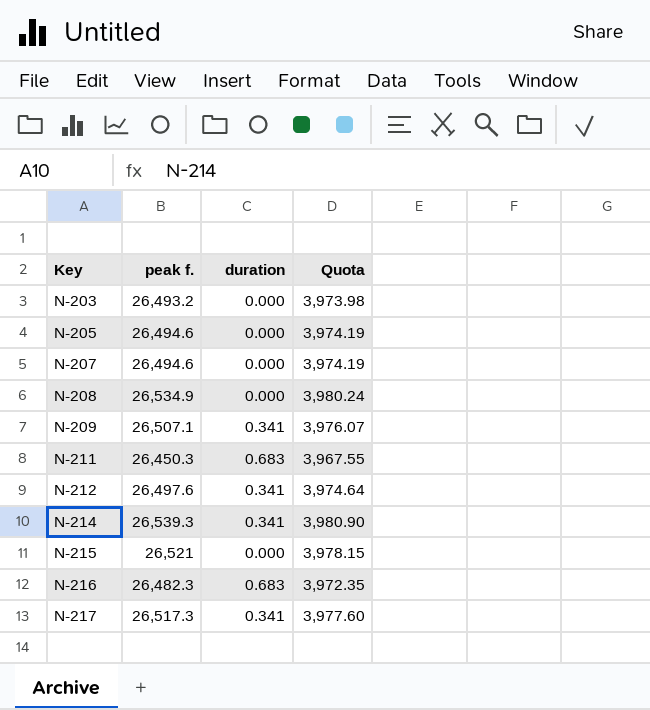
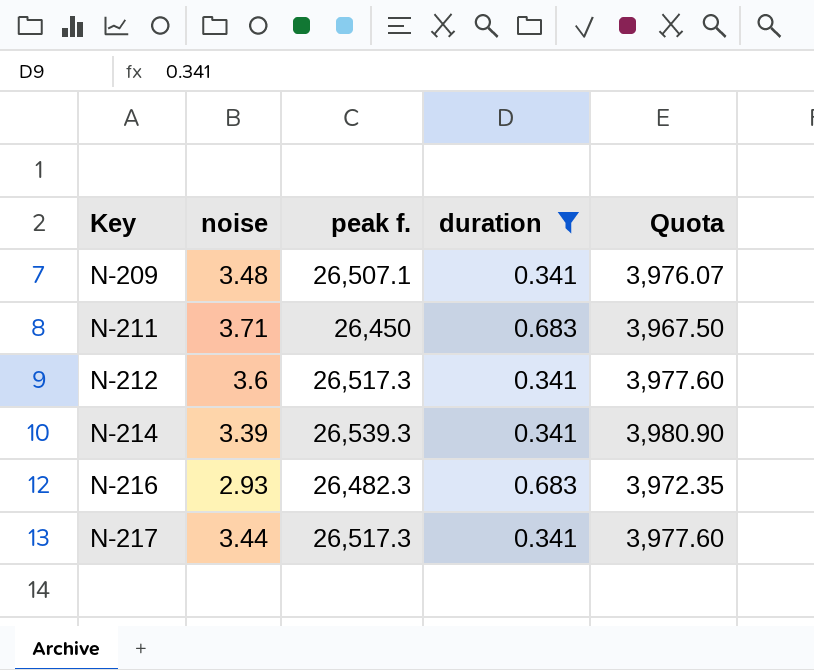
filter: none -> duration != 0.000
column noise | position: none -> 2
N-211 | peak f.: 26,450.3 -> 26,450
N-211 | Quota: 3,967.55 -> 3,967.50
N-212 | peak f.: 26,497.6 -> 26,517.3
N-212 | Quota: 3,974.64 -> 3,977.60

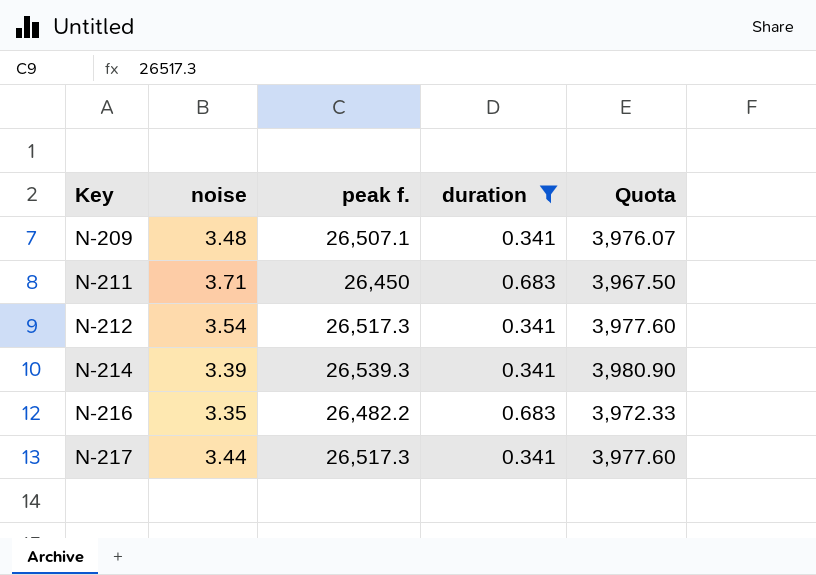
N-212 | noise: 3.6 -> 3.54
N-216 | noise: 2.93 -> 3.35
N-216 | peak f.: 26,482.3 -> 26,482.2
N-216 | Quota: 3,972.35 -> 3,972.33

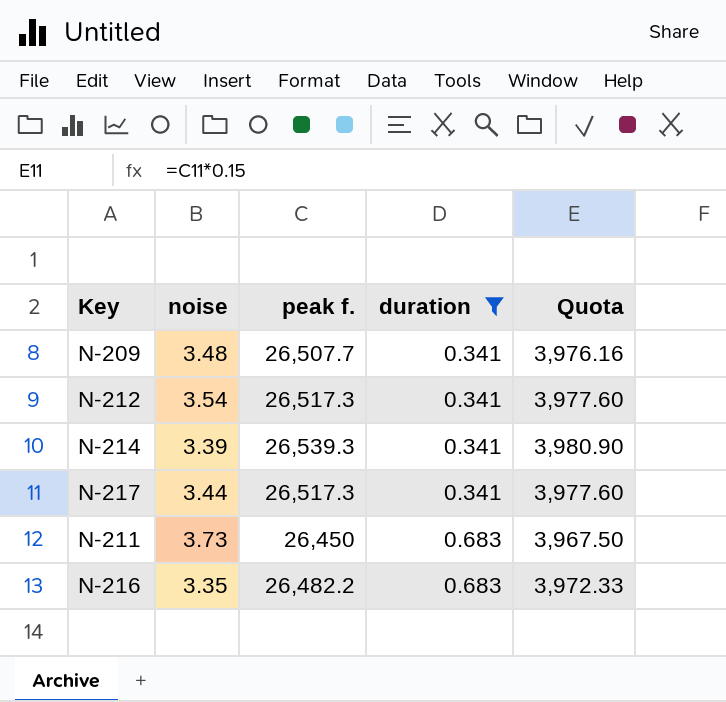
row order: Key ascending -> duration ascending
N-209 | peak f.: 26,507.1 -> 26,507.7
N-209 | Quota: 3,976.07 -> 3,976.16
N-211 | noise: 3.71 -> 3.73

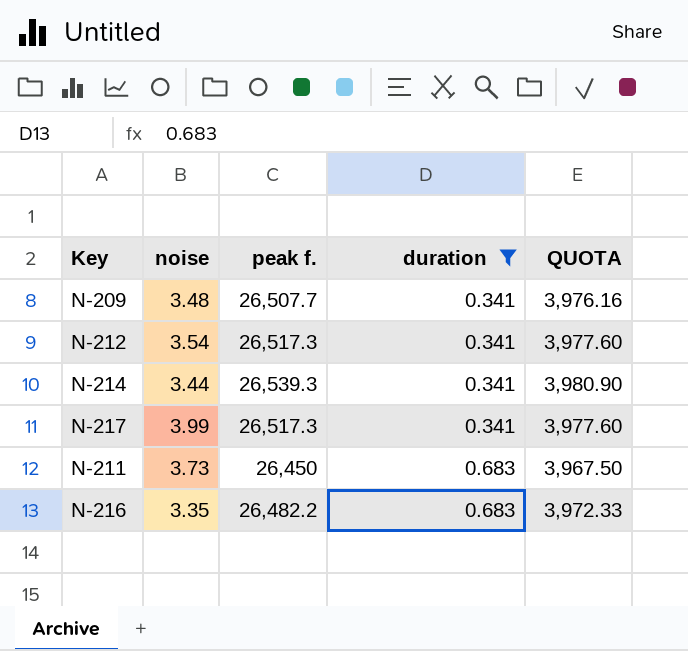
column name: Quota -> QUOTA
N-214 | noise: 3.39 -> 3.44
N-217 | noise: 3.44 -> 3.99

